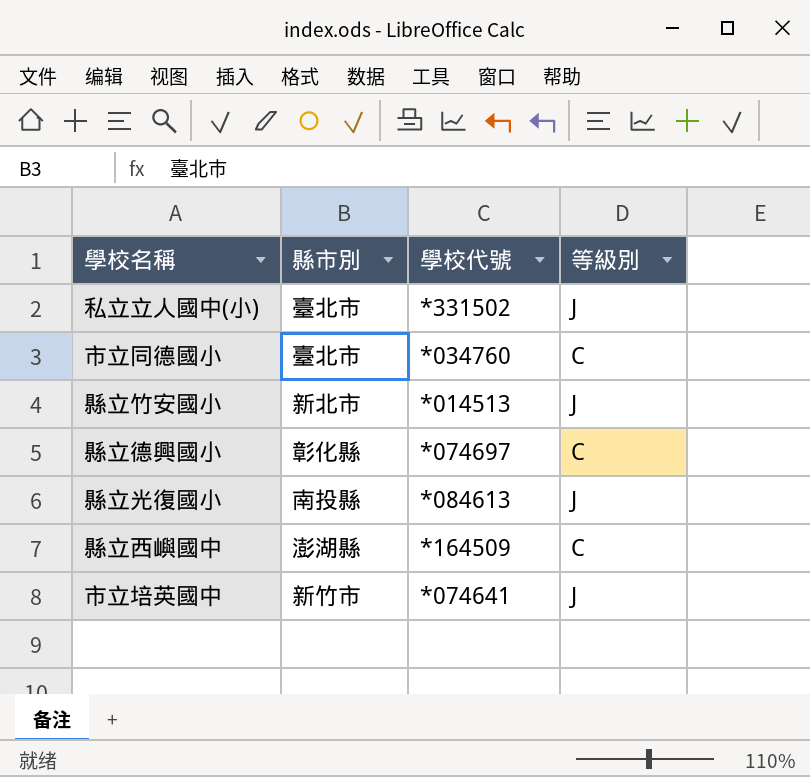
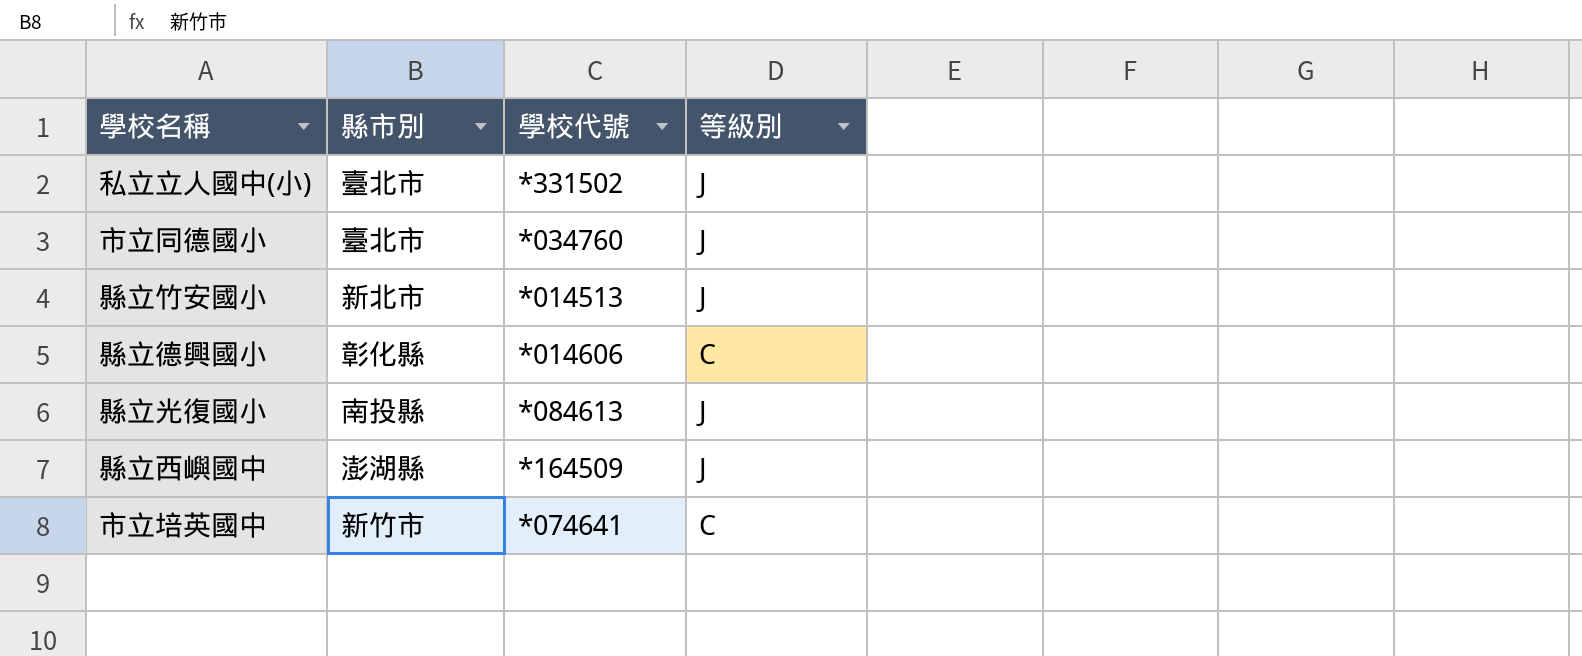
市立同德國小 | 等級別: C -> J
縣立德興國小 | 學校代號: *074697 -> *014606
縣立西嶼國中 | 等級別: C -> J
市立培英國中 | 等級別: J -> C

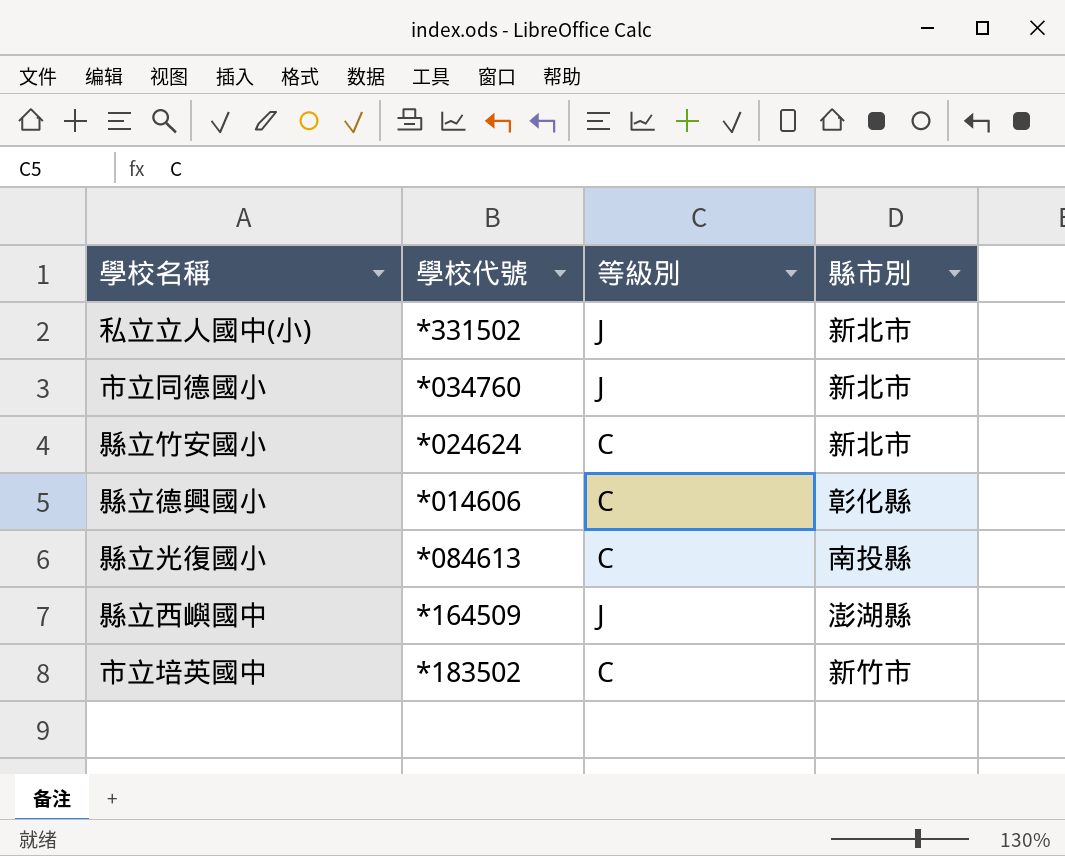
column 縣市別 | position: 2 -> 4
私立立人國中(小) | 縣市別: 臺北市 -> 新北市
市立同德國小 | 縣市別: 臺北市 -> 新北市
縣立竹安國小 | 學校代號: *014513 -> *024624
縣立竹安國小 | 等級別: J -> C
縣立光復國小 | 等級別: J -> C
市立培英國中 | 學校代號: *074641 -> *183502

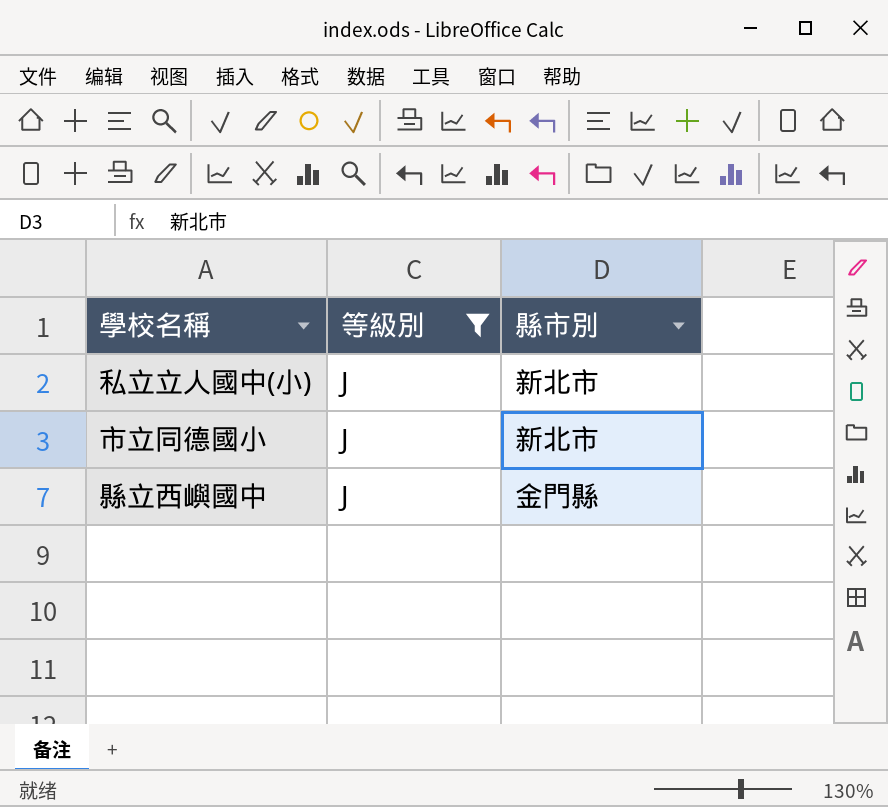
filter: none -> 等級別 = J
column 學校代號 | position: 2 -> none
縣立西嶼國中 | 縣市別: 澎湖縣 -> 金門縣

